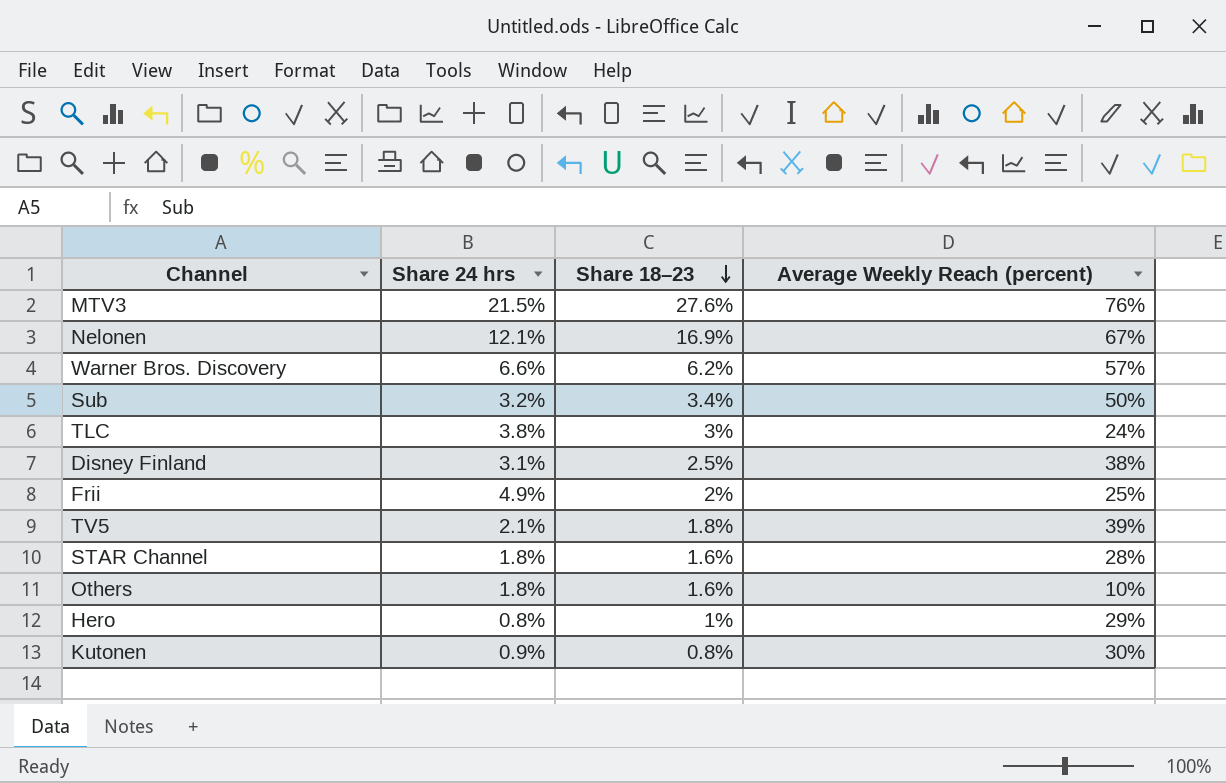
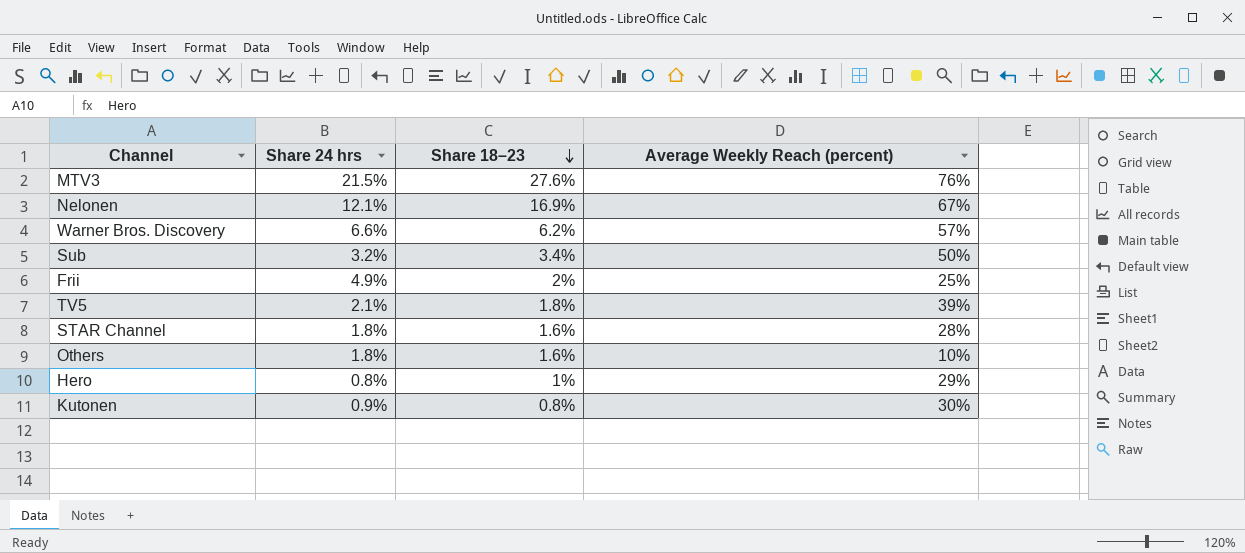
row TLC: 3.8% | 3% | 24% -> none
row Disney Finland: 3.1% | 2.5% | 38% -> none

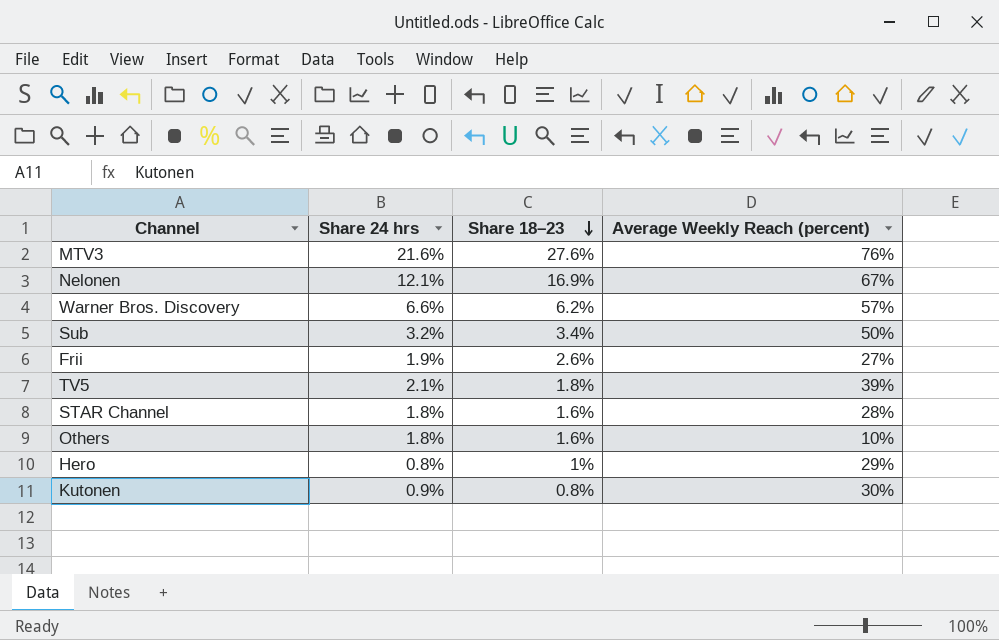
MTV3 | Share 24 hrs: 21.5% -> 21.6%
Frii | Share 24 hrs: 4.9% -> 1.9%
Frii | Share 18–23: 2% -> 2.6%
Frii | Average Weekly Reach (percent): 25% -> 27%

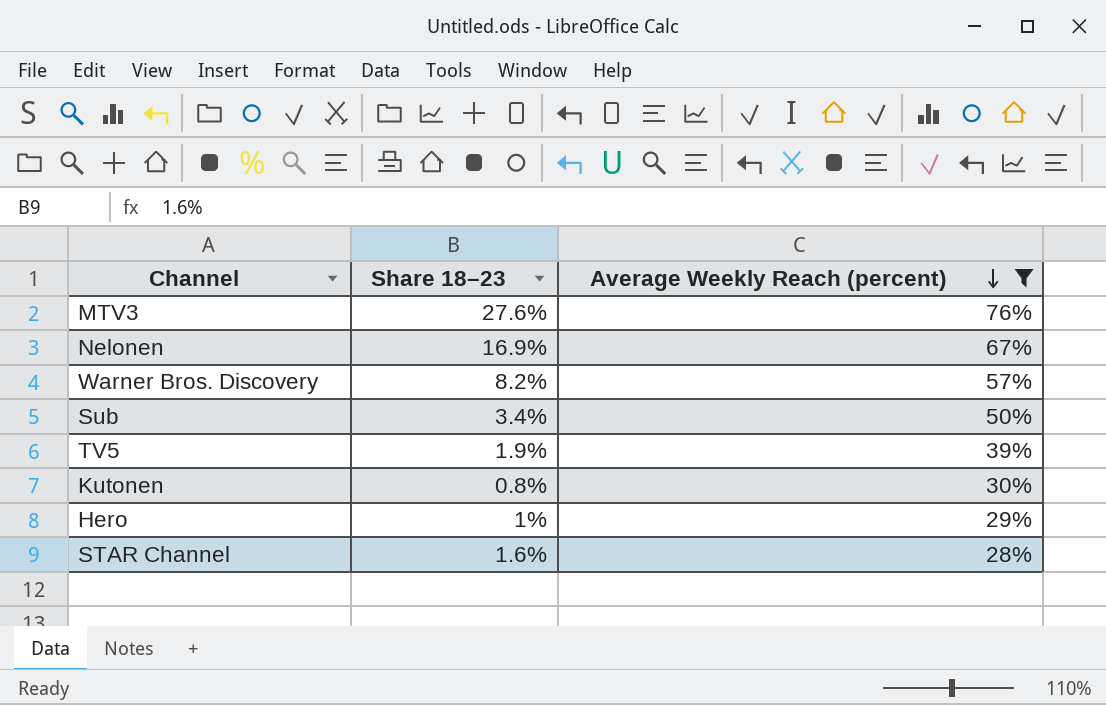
filter: none -> Average Weekly Reach (percent) >= 28%
row order: Share 18–23 descending -> Average Weekly Reach (percent) descending
column Share 24 hrs | position: 2 -> none
Warner Bros. Discovery | Share 18–23: 6.2% -> 8.2%
TV5 | Share 18–23: 1.8% -> 1.9%

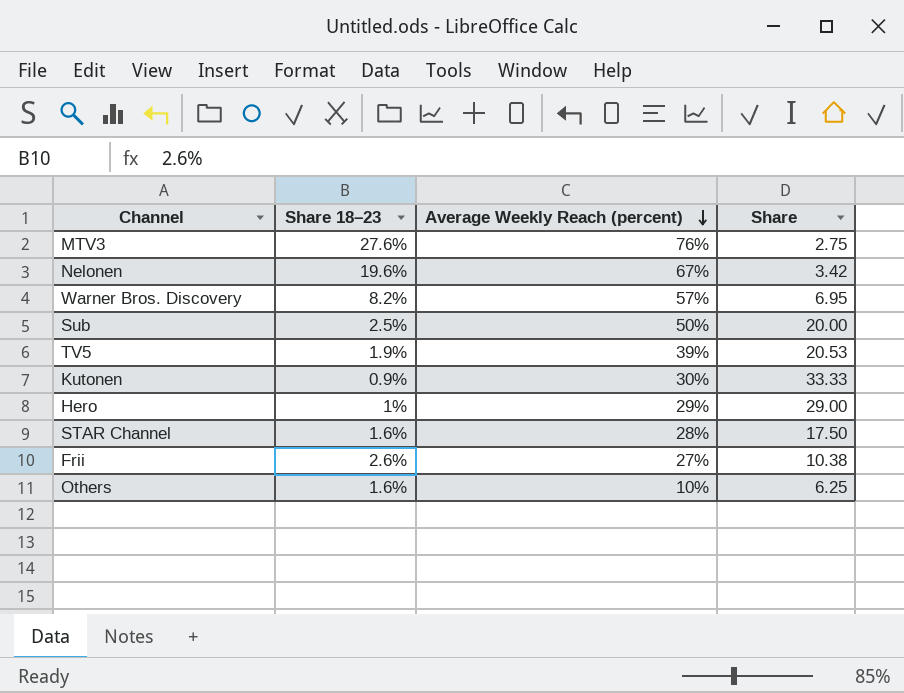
filter: Average Weekly Reach (percent) >= 28% -> none
column Share | formula: none -> [Average Weekly Reach (percent)] / [Share 18–23]
Nelonen | Share 18–23: 16.9% -> 19.6%
Sub | Share 18–23: 3.4% -> 2.5%
Kutonen | Share 18–23: 0.8% -> 0.9%

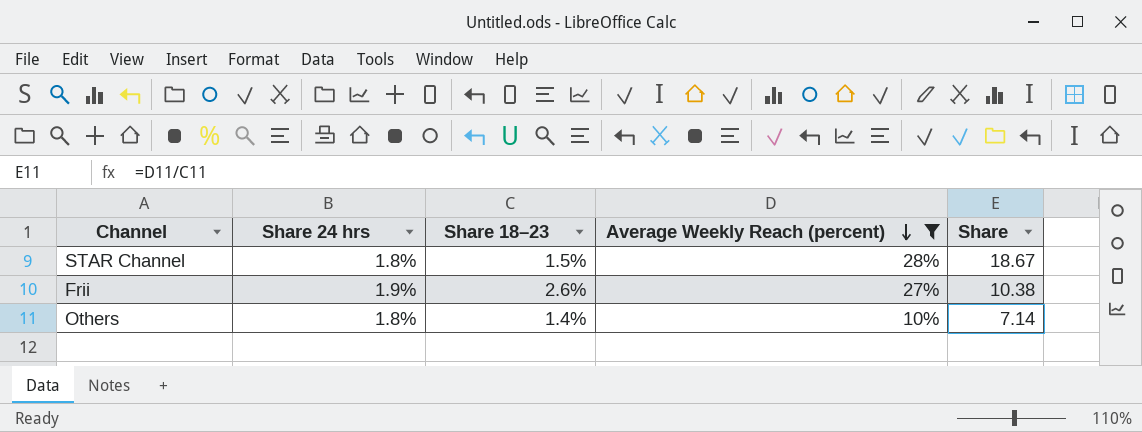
filter: none -> Average Weekly Reach (percent) <= 28%
column Share 24 hrs | position: none -> 2
STAR Channel | Share 18–23: 1.6% -> 1.5%
STAR Channel | Share: 17.50 -> 18.67
Others | Share 18–23: 1.6% -> 1.4%
Others | Share: 6.25 -> 7.14

